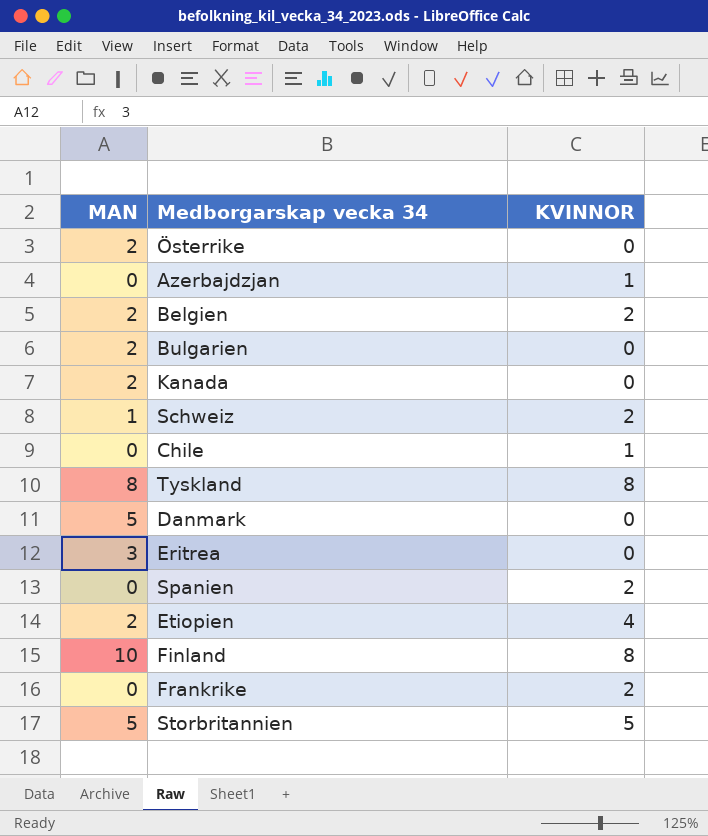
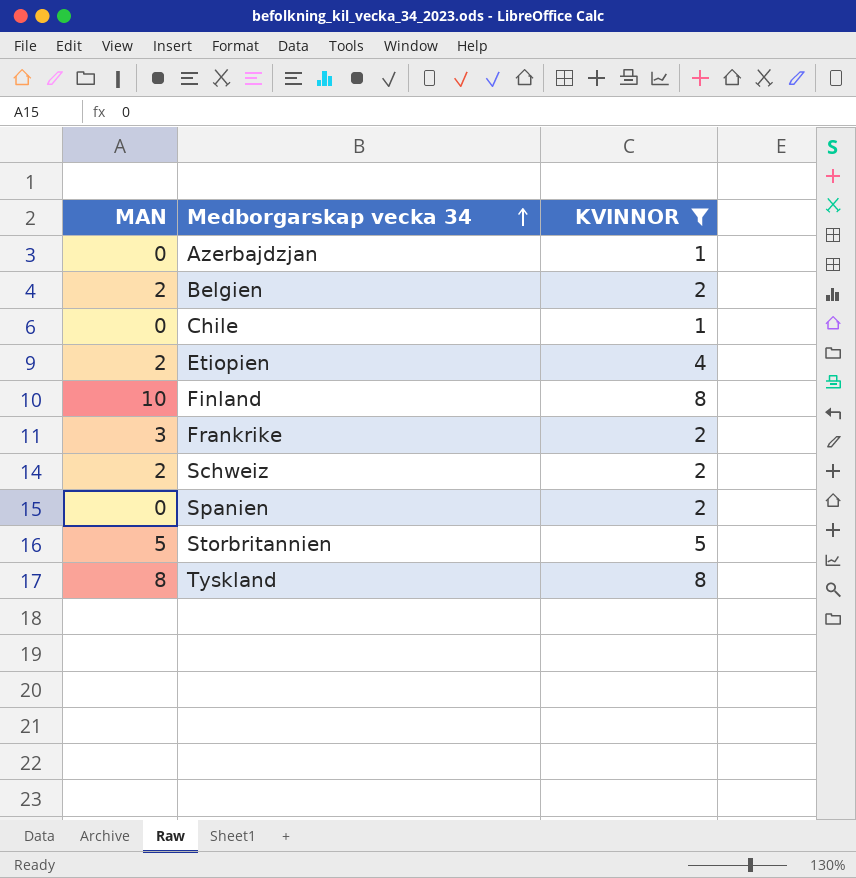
filter: none -> KVINNOR != 0
row order: none -> Medborgarskap vecka 34 ascending
Frankrike | MAN: 0 -> 3
Schweiz | MAN: 1 -> 2

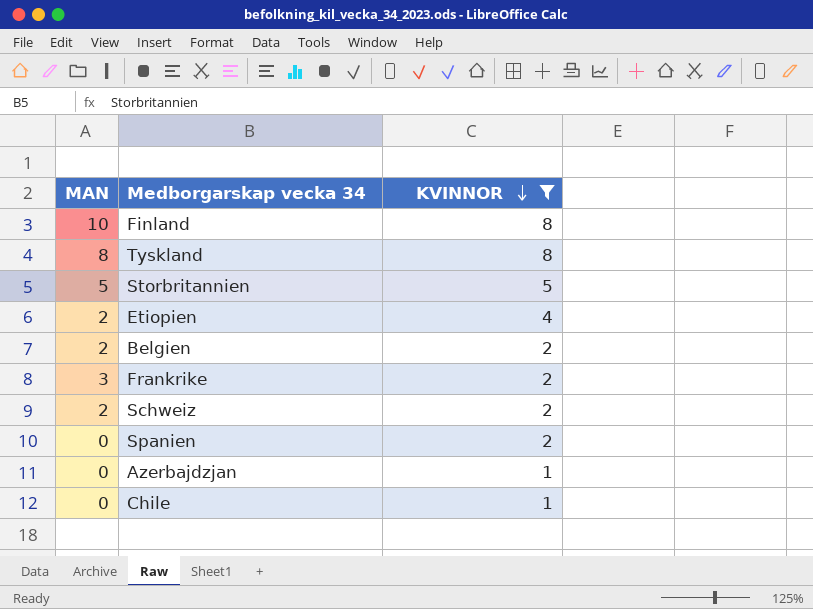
row order: Medborgarskap vecka 34 ascending -> KVINNOR descending

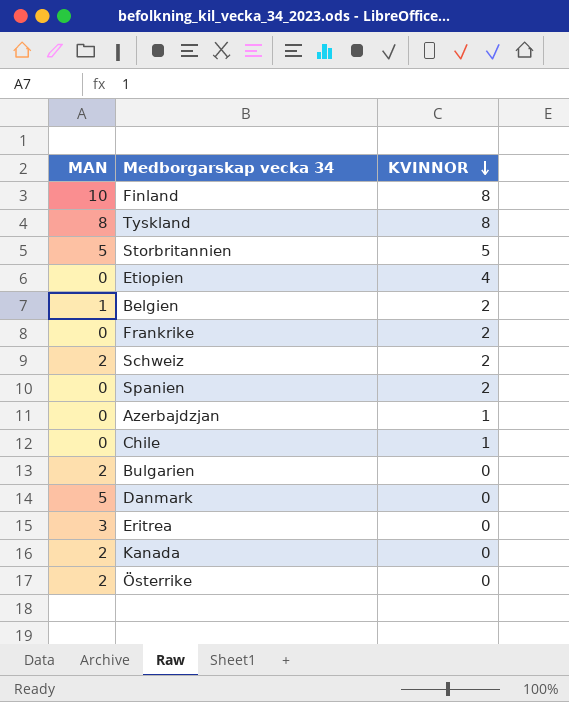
filter: KVINNOR != 0 -> none
Etiopien | MAN: 2 -> 0
Belgien | MAN: 2 -> 1
Frankrike | MAN: 3 -> 0

